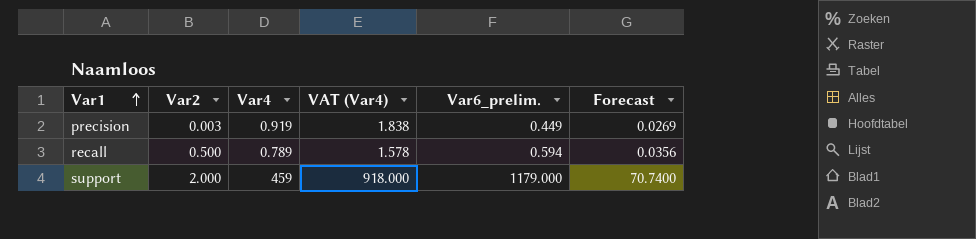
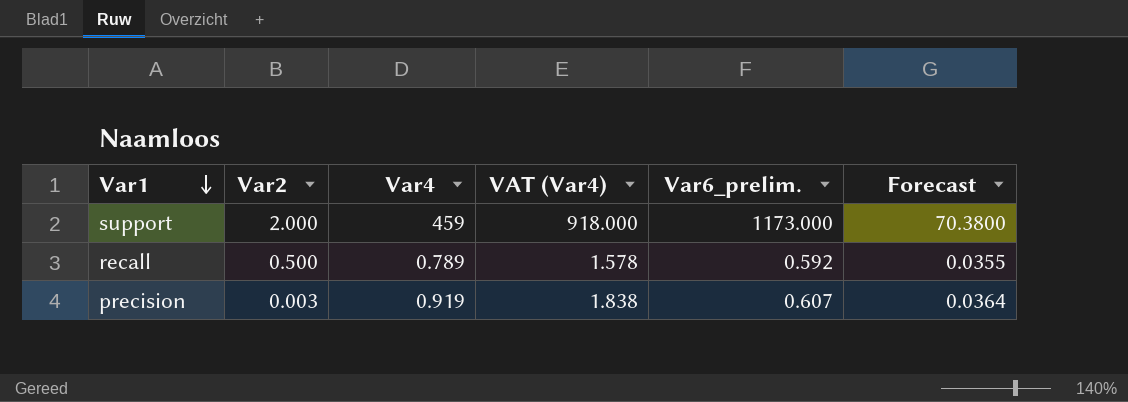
row order: Var1 ascending -> Var1 descending
support | Var6_prelim.: 1179.000 -> 1173.000
support | Forecast: 70.7400 -> 70.3800
recall | Var6_prelim.: 0.594 -> 0.592
recall | Forecast: 0.0356 -> 0.0355
precision | Var6_prelim.: 0.449 -> 0.607
precision | Forecast: 0.0269 -> 0.0364

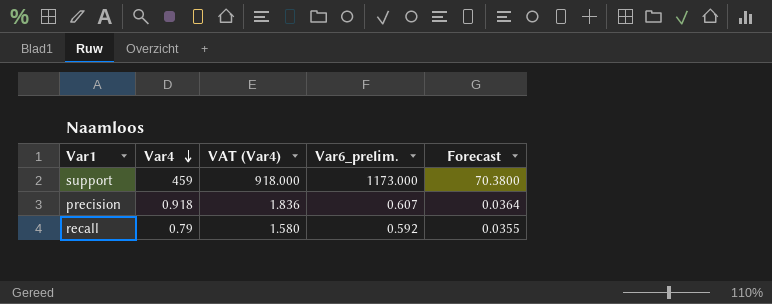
row order: Var1 descending -> Var4 descending
column Var2 | position: 2 -> none
precision | Var4: 0.919 -> 0.918
precision | VAT (Var4): 1.838 -> 1.836
recall | Var4: 0.789 -> 0.79
recall | VAT (Var4): 1.578 -> 1.580

